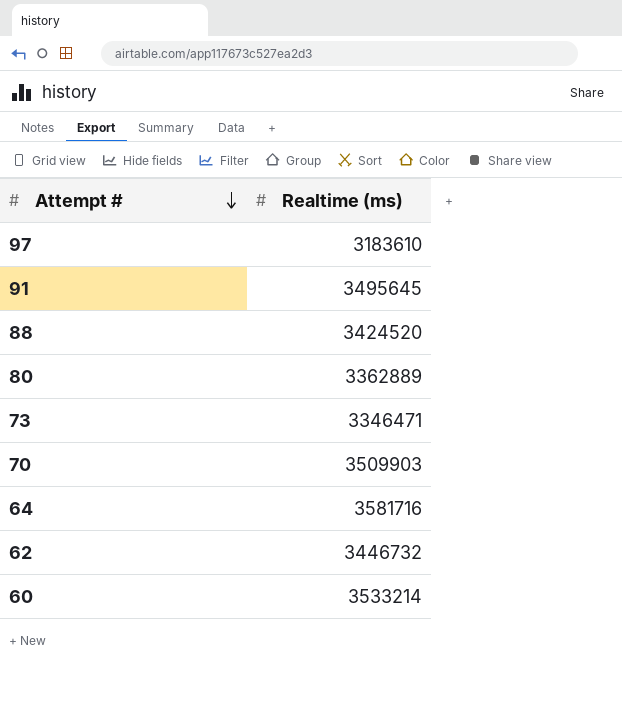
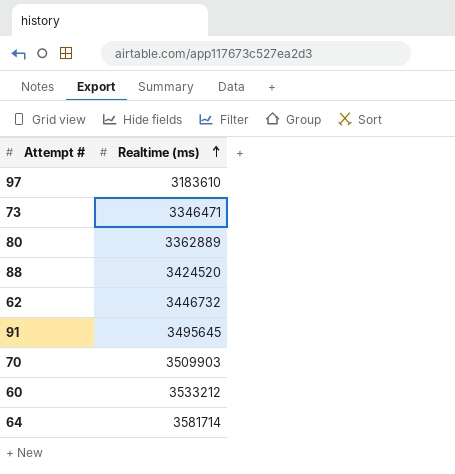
row order: Attempt # descending -> Realtime (ms) ascending
60 | Realtime (ms): 3533214 -> 3533212
64 | Realtime (ms): 3581716 -> 3581714

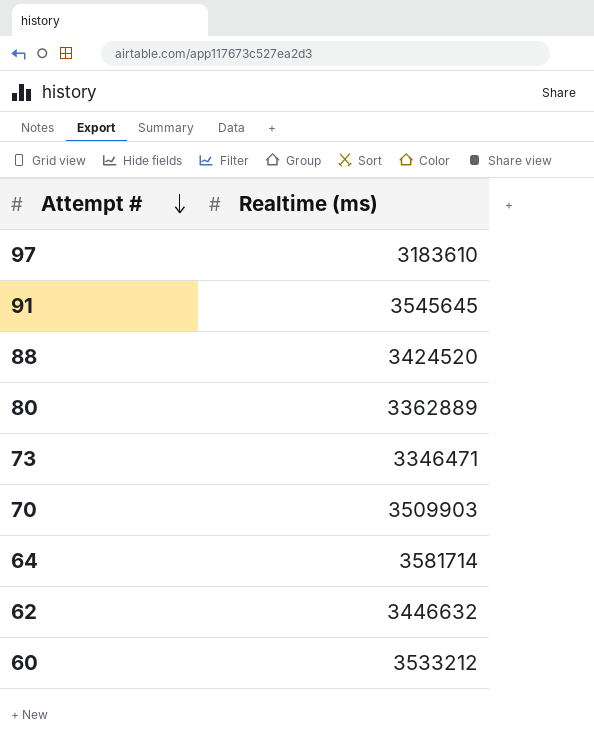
row order: Realtime (ms) ascending -> Attempt # descending
91 | Realtime (ms): 3495645 -> 3545645
62 | Realtime (ms): 3446732 -> 3446632

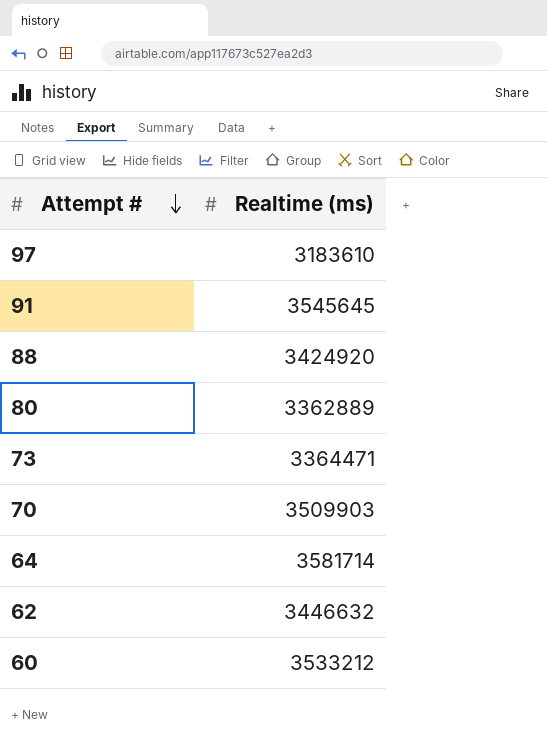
88 | Realtime (ms): 3424520 -> 3424920
73 | Realtime (ms): 3346471 -> 3364471

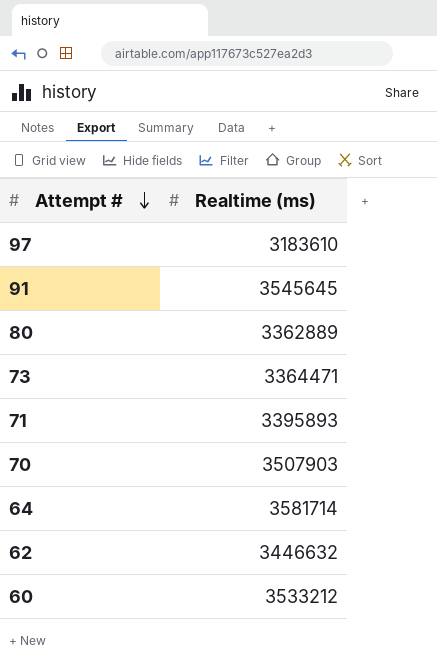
row 88: 3424920 -> none
row 71: none -> 3395893
70 | Realtime (ms): 3509903 -> 3507903

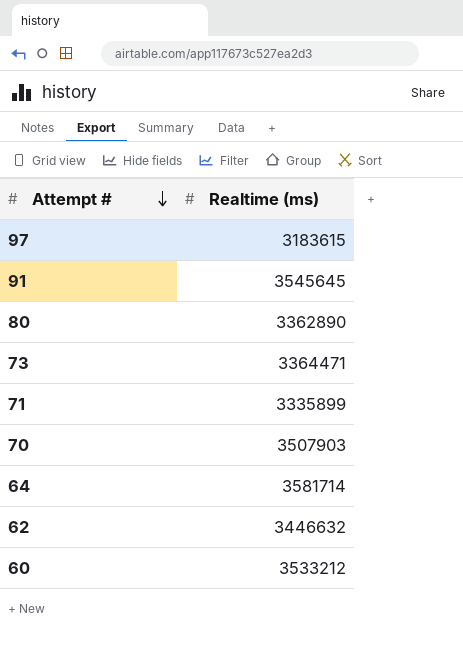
97 | Realtime (ms): 3183610 -> 3183615
80 | Realtime (ms): 3362889 -> 3362890
71 | Realtime (ms): 3395893 -> 3335899

